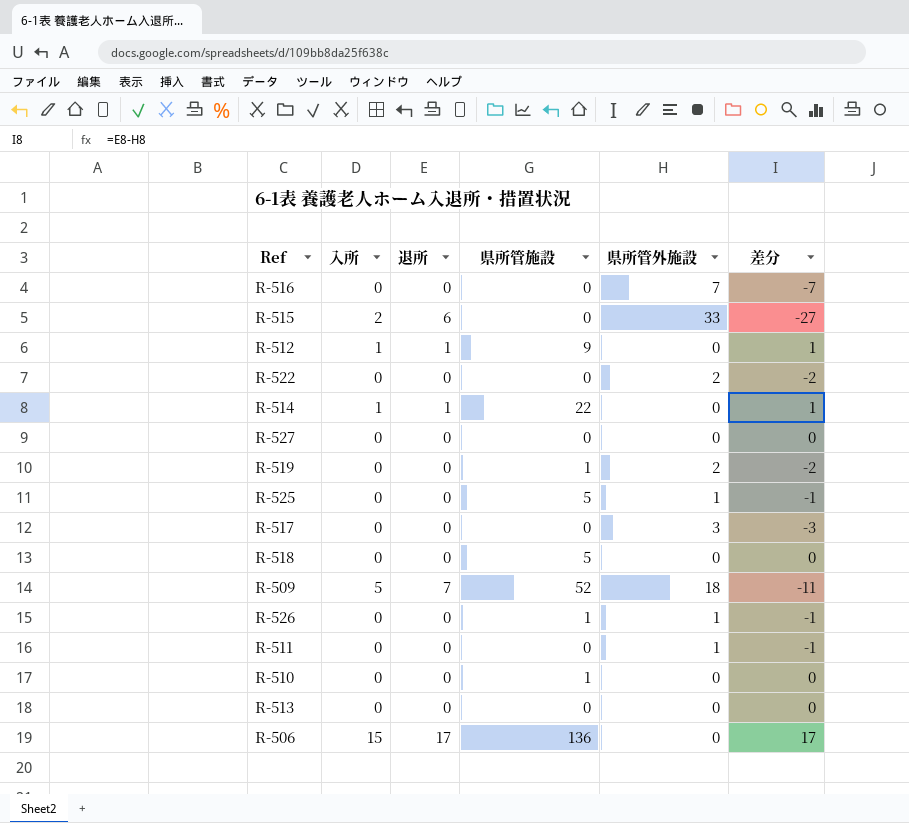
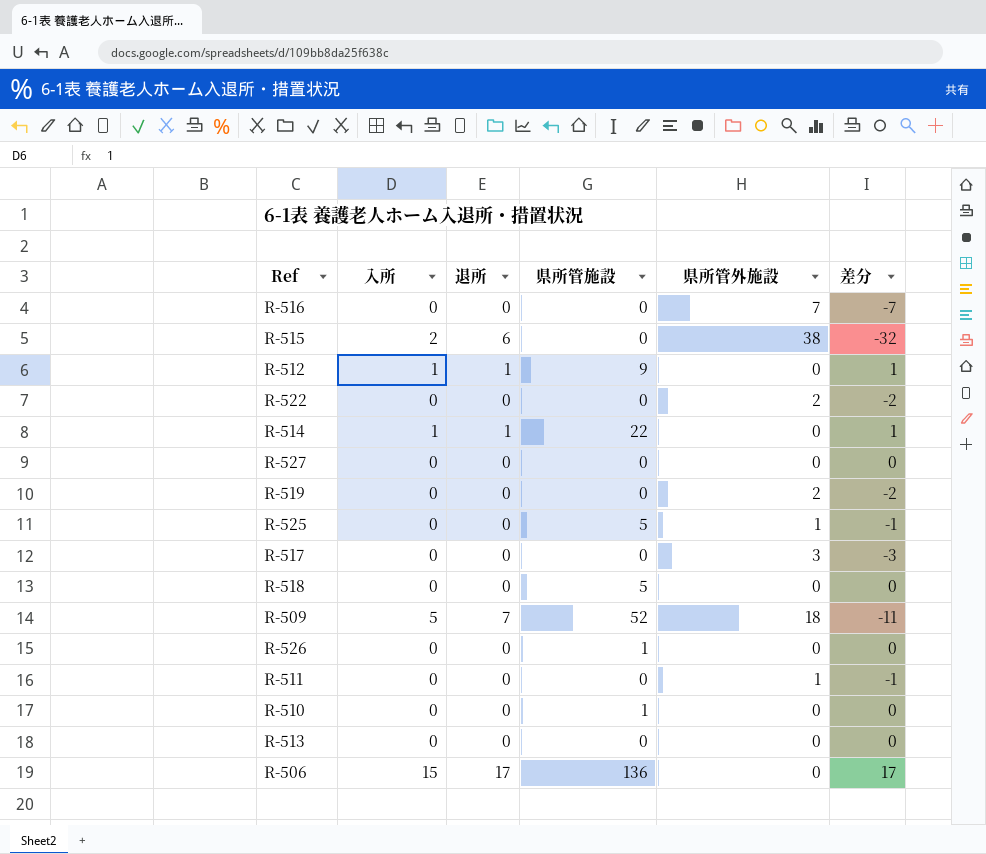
R-515 | 県所管外施設: 33 -> 38
R-515 | 差分: -27 -> -32
R-519 | 県所管施設: 1 -> 0
R-526 | 県所管外施設: 1 -> 0
R-526 | 差分: -1 -> 0

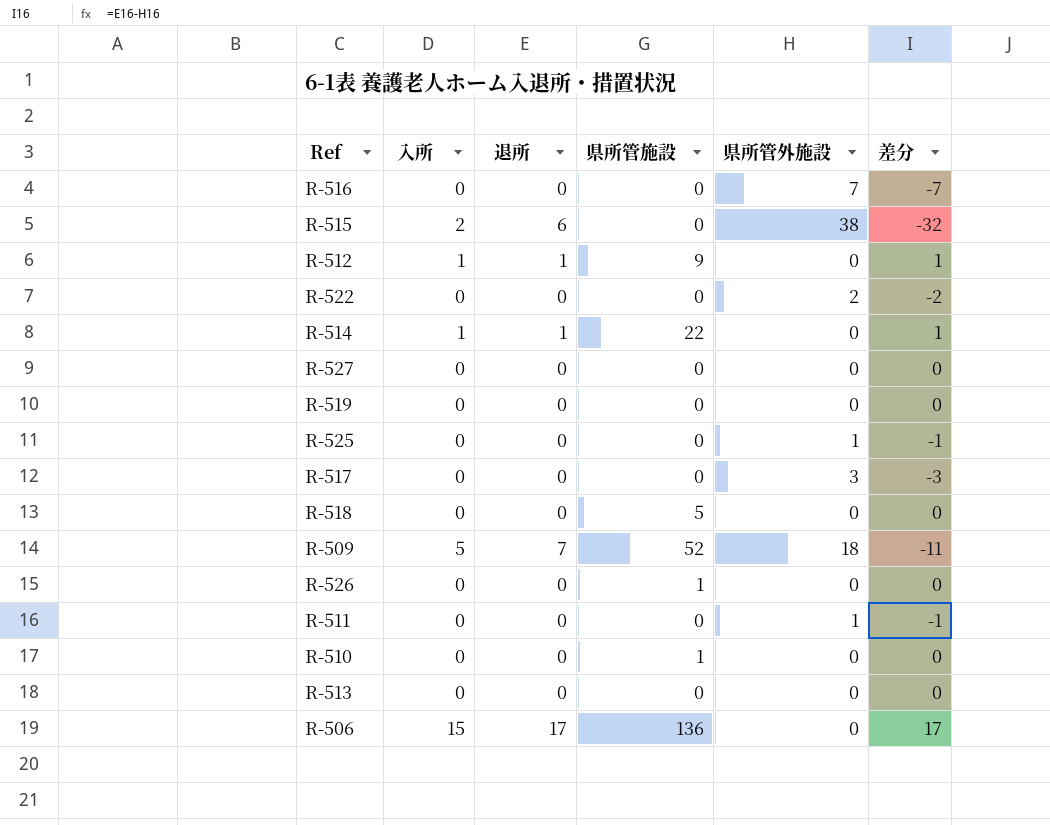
R-519 | 県所管外施設: 2 -> 0
R-519 | 差分: -2 -> 0
R-525 | 県所管施設: 5 -> 0

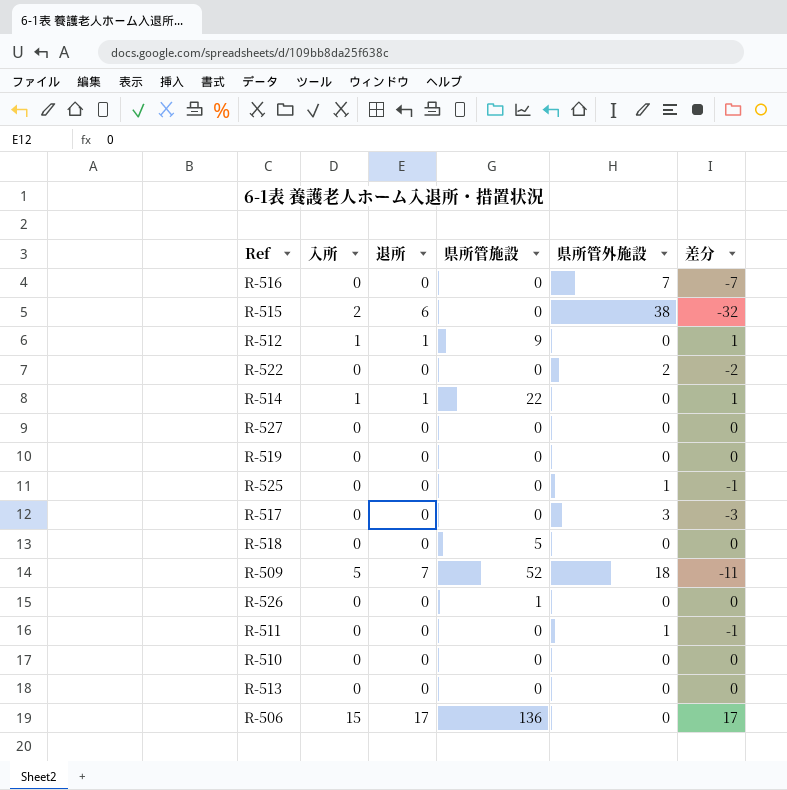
R-510 | 県所管施設: 1 -> 0

